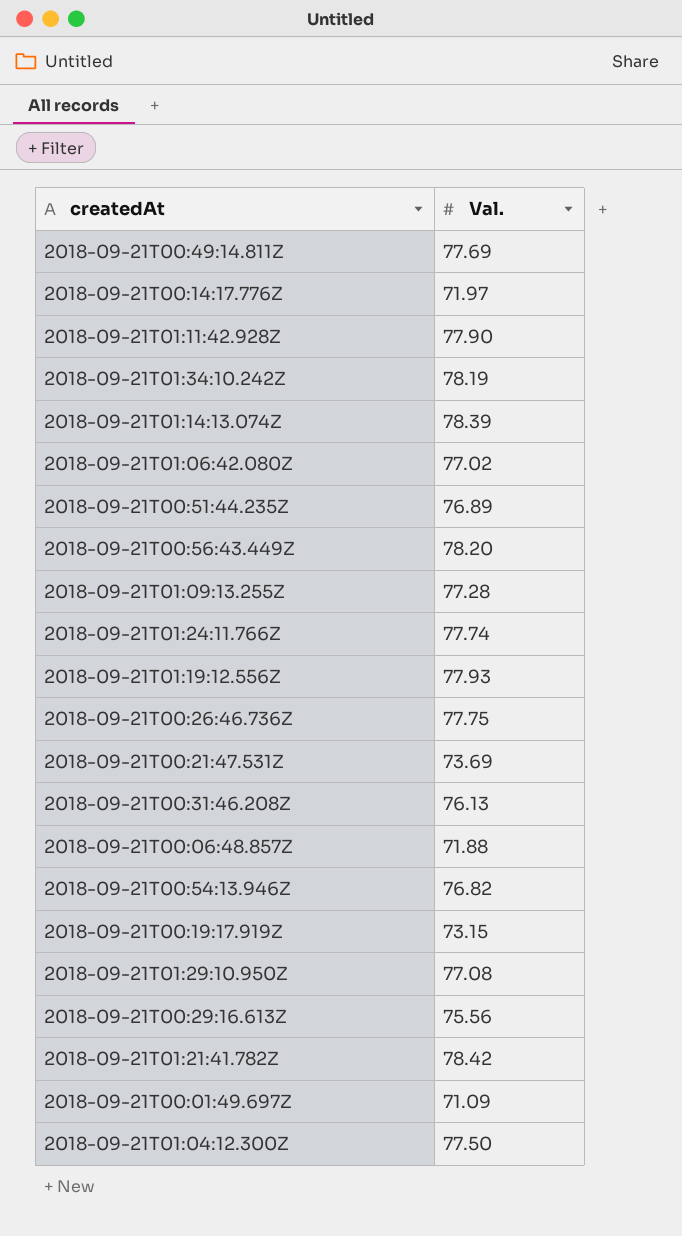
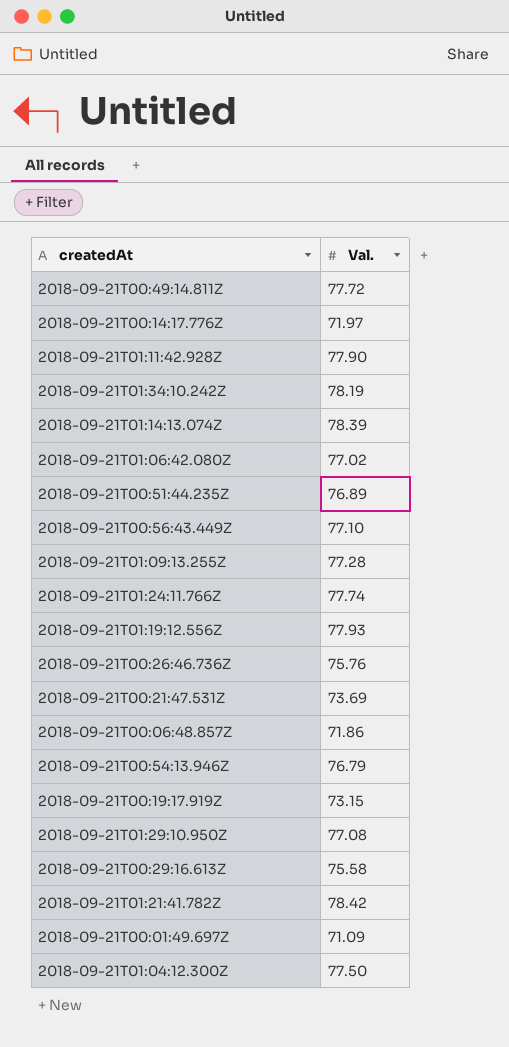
row 2018-09-21T00:31:46.208Z: 76.13 -> none
2018-09-21T00:49:14.811Z | Val.: 77.69 -> 77.72
2018-09-21T00:56:43.449Z | Val.: 78.20 -> 77.10
2018-09-21T00:26:46.736Z | Val.: 77.75 -> 75.76
2018-09-21T00:06:48.857Z | Val.: 71.88 -> 71.86
2018-09-21T00:54:13.946Z | Val.: 76.82 -> 76.79
2018-09-21T00:29:16.613Z | Val.: 75.56 -> 75.58

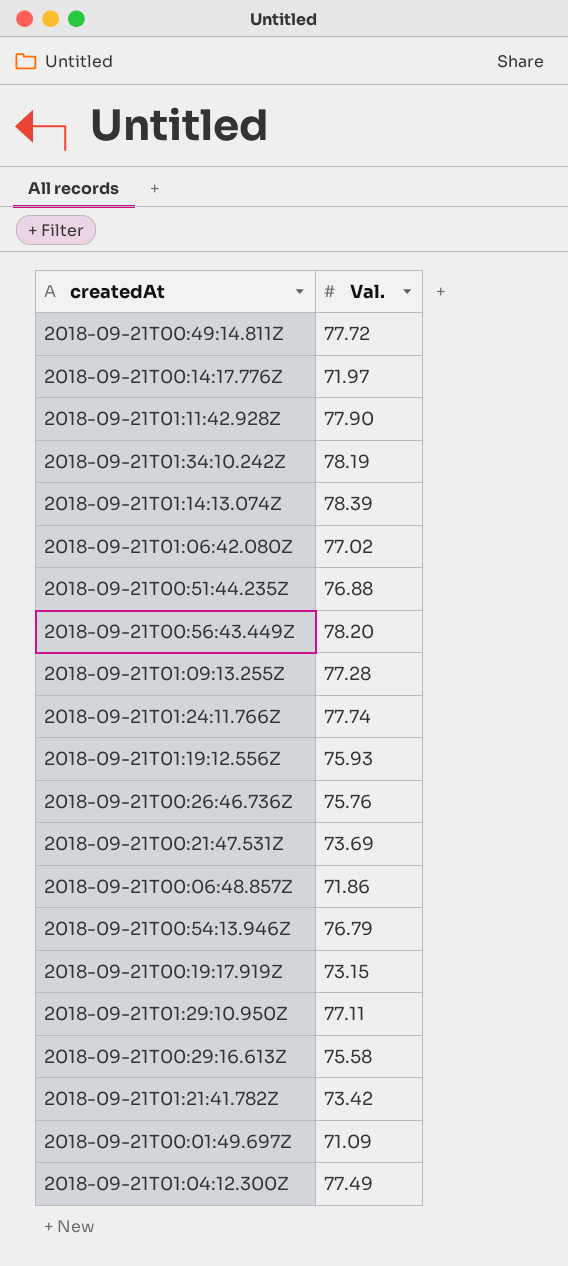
2018-09-21T00:51:44.235Z | Val.: 76.89 -> 76.88
2018-09-21T00:56:43.449Z | Val.: 77.10 -> 78.20
2018-09-21T01:19:12.556Z | Val.: 77.93 -> 75.93
2018-09-21T01:29:10.950Z | Val.: 77.08 -> 77.11
2018-09-21T01:21:41.782Z | Val.: 78.42 -> 73.42
2018-09-21T01:04:12.300Z | Val.: 77.50 -> 77.49

